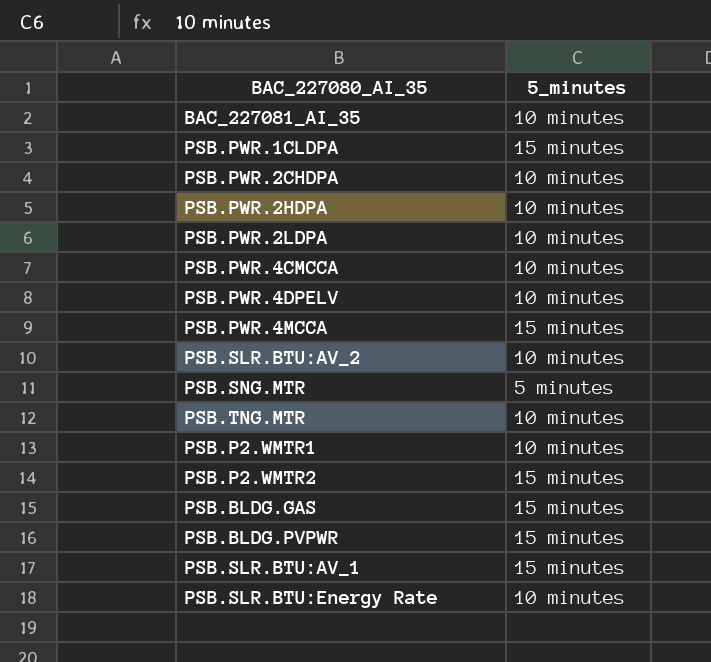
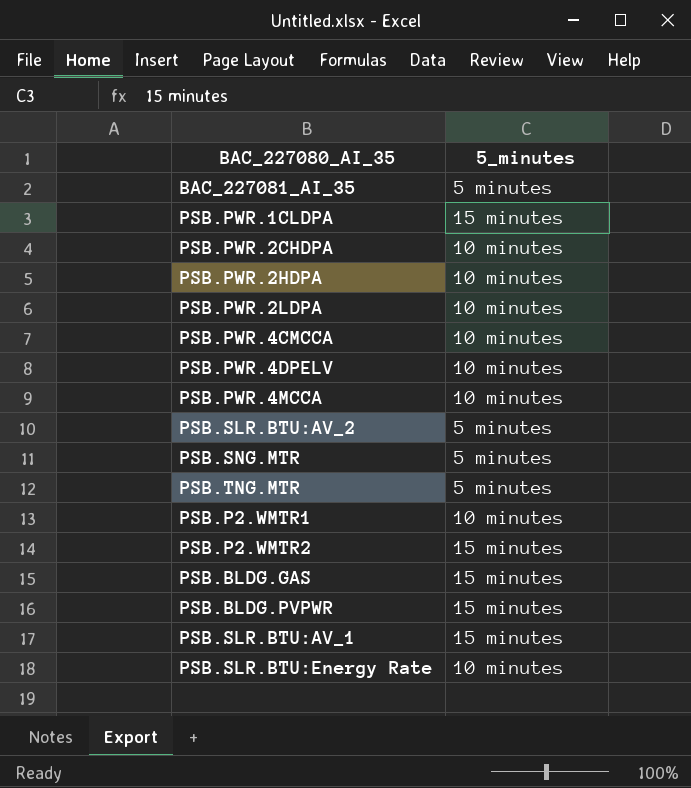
BAC_227081_AI_35 | 5_minutes: 10 minutes -> 5 minutes
PSB.PWR.4MCCA | 5_minutes: 15 minutes -> 10 minutes
PSB.SLR.BTU:AV_2 | 5_minutes: 10 minutes -> 5 minutes
PSB.TNG.MTR | 5_minutes: 10 minutes -> 5 minutes

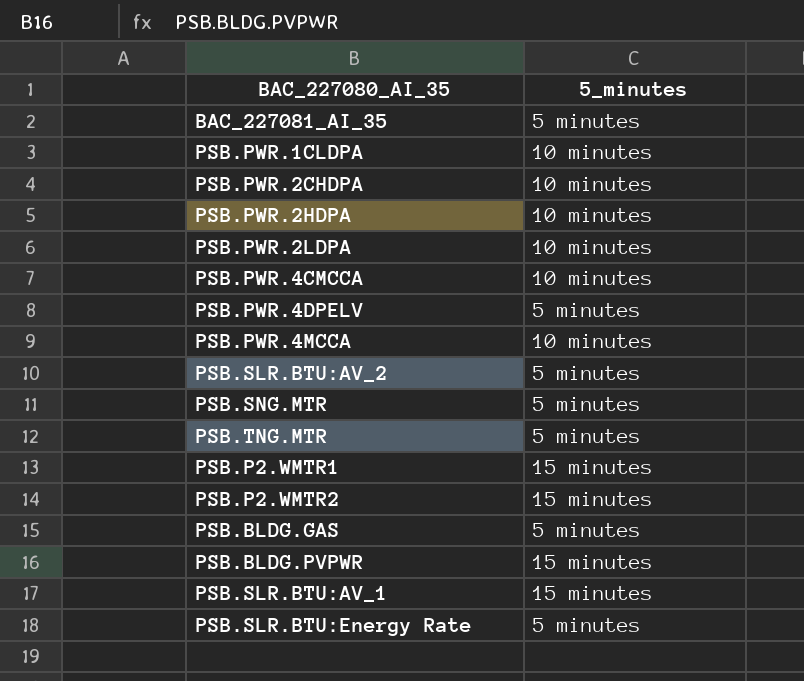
PSB.PWR.1CLDPA | 5_minutes: 15 minutes -> 10 minutes
PSB.PWR.4DPELV | 5_minutes: 10 minutes -> 5 minutes
PSB.P2.WMTR1 | 5_minutes: 10 minutes -> 15 minutes
PSB.BLDG.GAS | 5_minutes: 15 minutes -> 5 minutes
PSB.SLR.BTU:Energy Rate | 5_minutes: 10 minutes -> 5 minutes

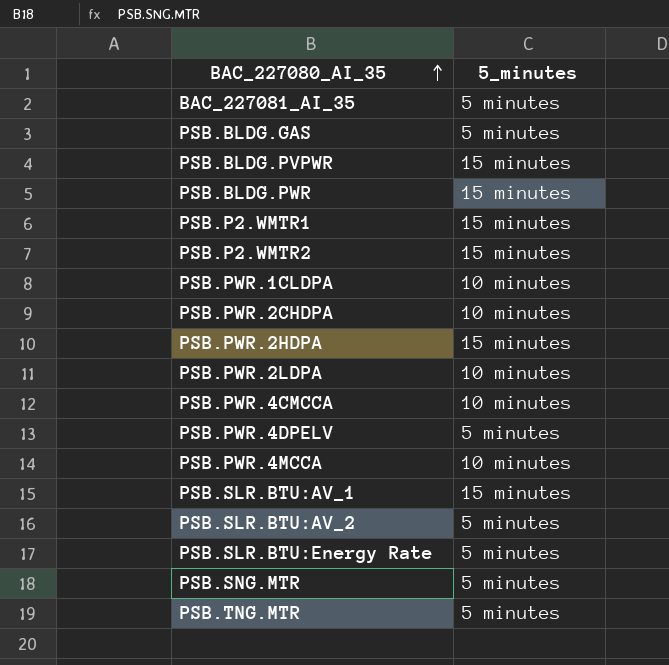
row order: none -> BAC_227080_AI_35 ascending
row PSB.BLDG.PWR: none -> 15 minutes
PSB.PWR.2HDPA | 5_minutes: 10 minutes -> 15 minutes

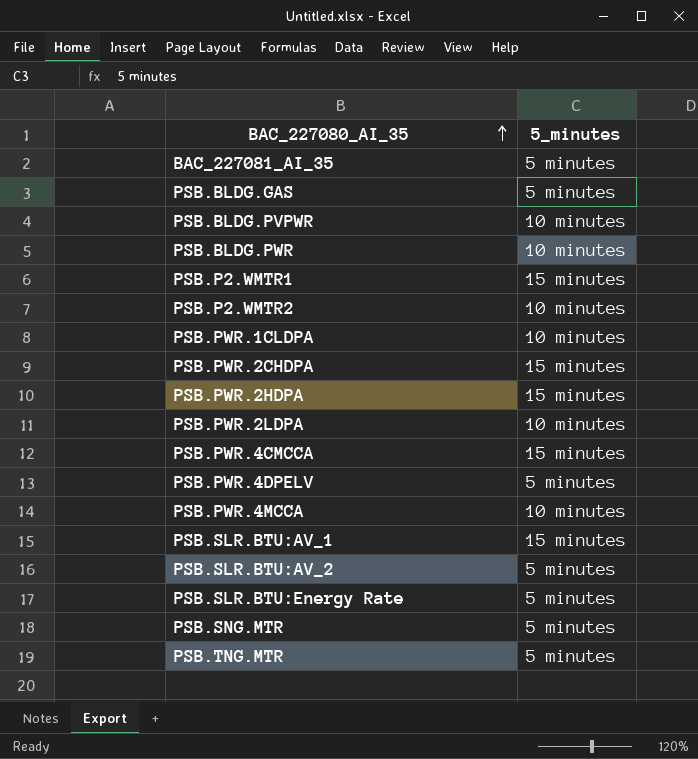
PSB.BLDG.PVPWR | 5_minutes: 15 minutes -> 10 minutes
PSB.BLDG.PWR | 5_minutes: 15 minutes -> 10 minutes
PSB.P2.WMTR2 | 5_minutes: 15 minutes -> 10 minutes
PSB.PWR.2CHDPA | 5_minutes: 10 minutes -> 15 minutes
PSB.PWR.4CMCCA | 5_minutes: 10 minutes -> 15 minutes

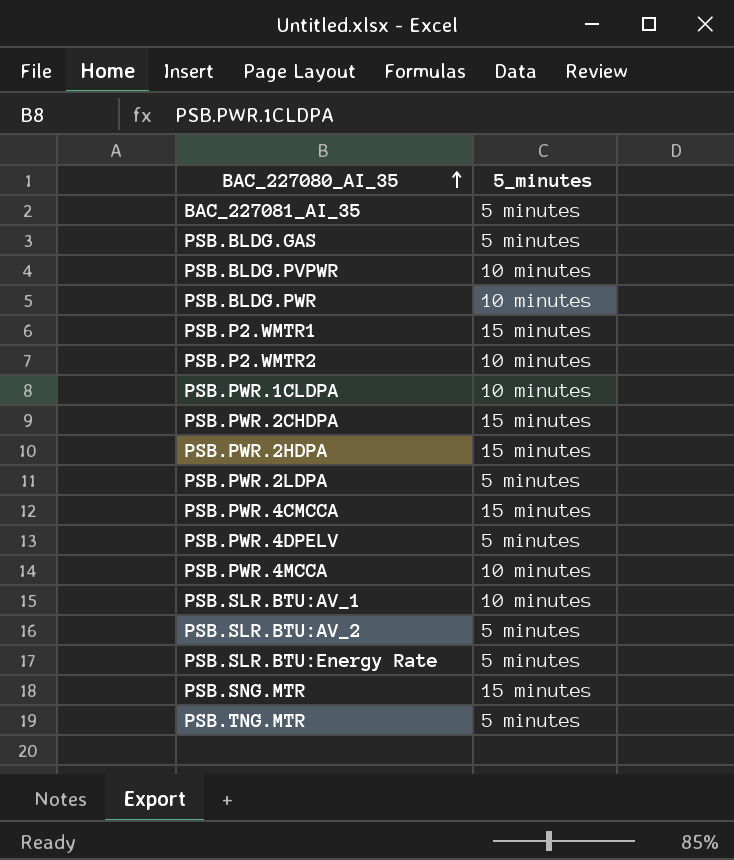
PSB.PWR.2LDPA | 5_minutes: 10 minutes -> 5 minutes
PSB.SLR.BTU:AV_1 | 5_minutes: 15 minutes -> 10 minutes
PSB.SNG.MTR | 5_minutes: 5 minutes -> 15 minutes

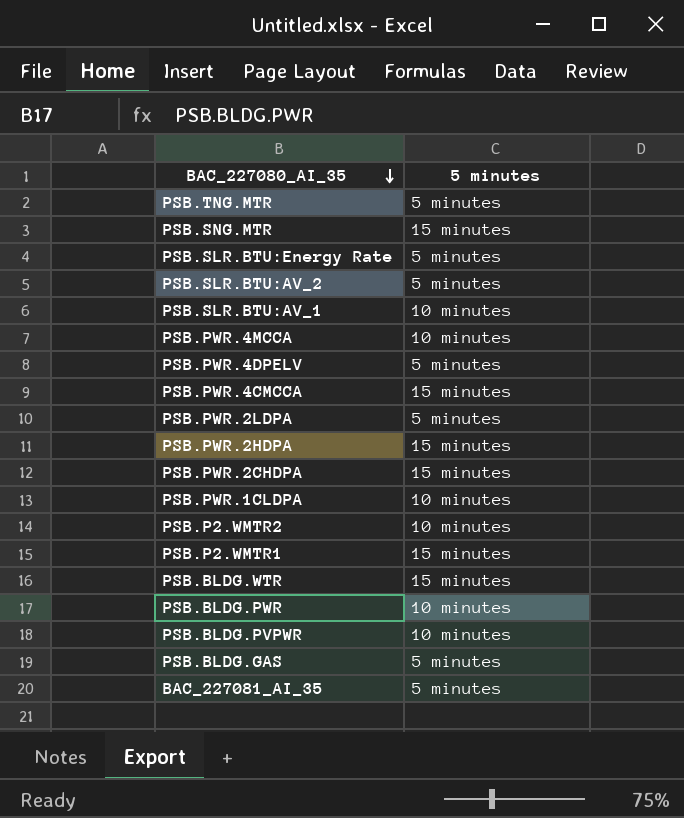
row order: BAC_227080_AI_35 ascending -> BAC_227080_AI_35 descending
column name: 5_minutes -> 5 minutes
row PSB.BLDG.WTR: none -> 15 minutes

